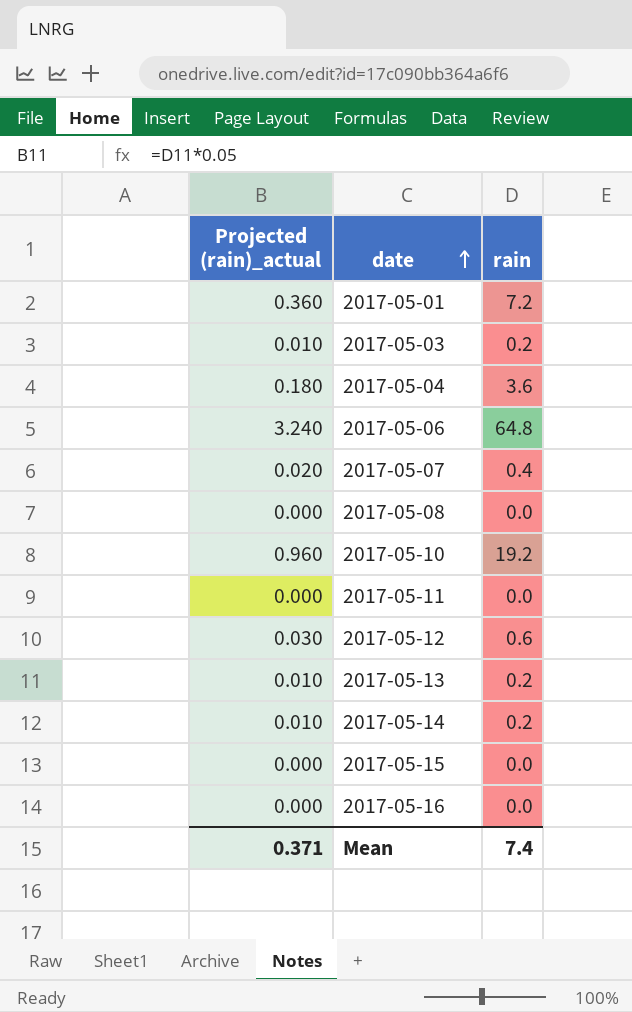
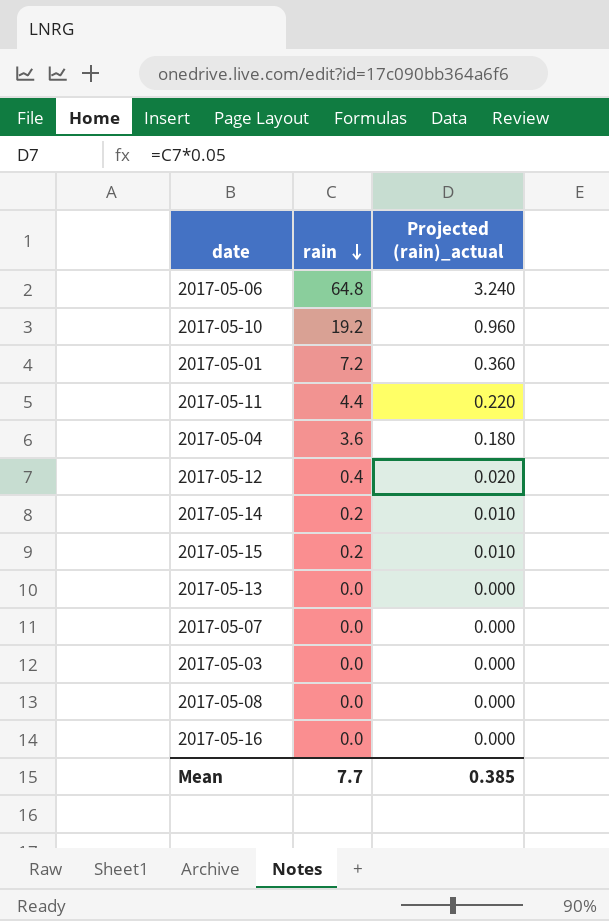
row order: date ascending -> rain descending
column Projected (rain)_actual | position: 1 -> 3
2017-05-11 | rain: 0.0 -> 4.4
2017-05-11 | Projected (rain)_actual: 0.000 -> 0.220
2017-05-12 | rain: 0.6 -> 0.4
2017-05-12 | Projected (rain)_actual: 0.030 -> 0.020
2017-05-15 | rain: 0.0 -> 0.2
2017-05-15 | Projected (rain)_actual: 0.000 -> 0.010
2017-05-13 | rain: 0.2 -> 0.0
2017-05-13 | Projected (rain)_actual: 0.010 -> 0.000
2017-05-07 | rain: 0.4 -> 0.0
2017-05-07 | Projected (rain)_actual: 0.020 -> 0.000
2017-05-03 | rain: 0.2 -> 0.0
2017-05-03 | Projected (rain)_actual: 0.010 -> 0.000
Mean | rain: 7.4 -> 7.7
Mean | Projected (rain)_actual: 0.371 -> 0.385

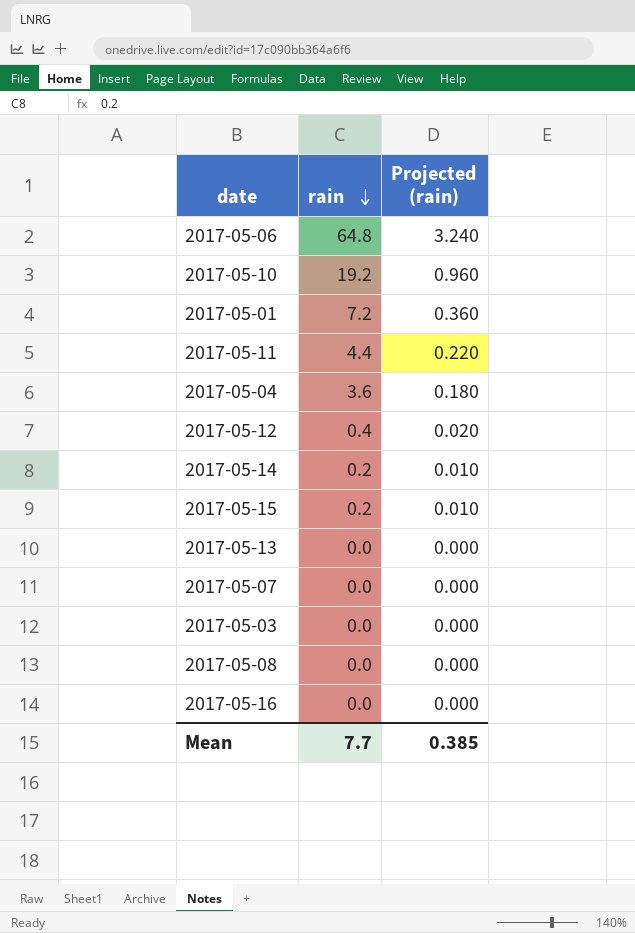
column name: Projected (rain)_actual -> Projected (rain)

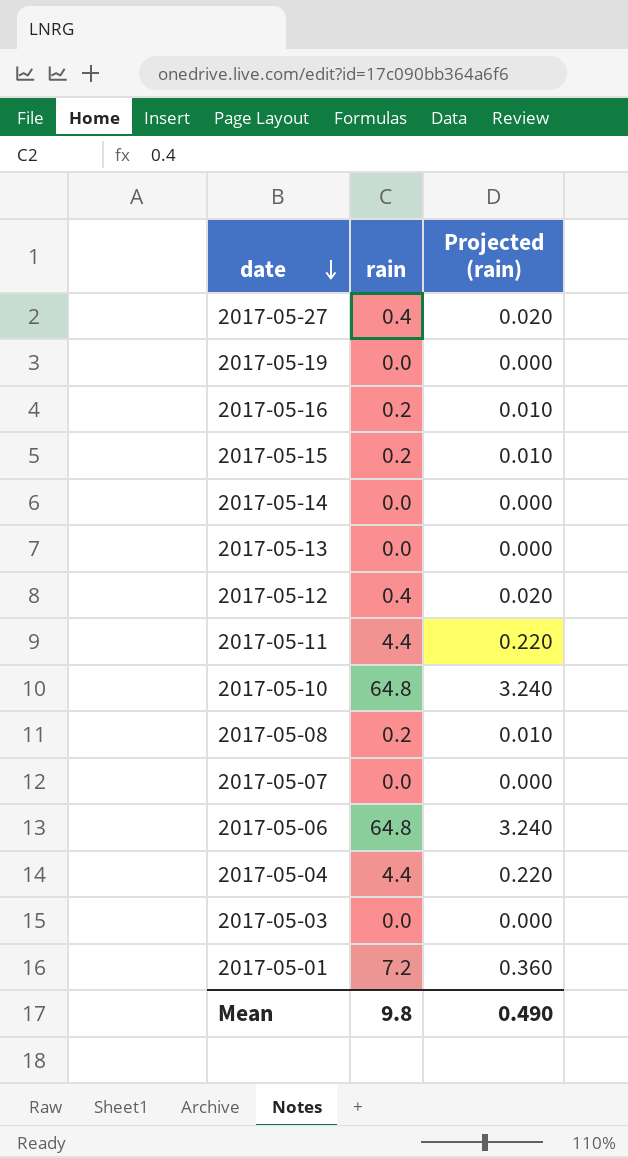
row order: rain descending -> date descending
row 2017-05-27: none -> 0.4 | 0.020
row 2017-05-19: none -> 0.0 | 0.000
2017-05-16 | rain: 0.0 -> 0.2
2017-05-16 | Projected (rain): 0.000 -> 0.010
2017-05-14 | rain: 0.2 -> 0.0
2017-05-14 | Projected (rain): 0.010 -> 0.000
2017-05-10 | rain: 19.2 -> 64.8
2017-05-10 | Projected (rain): 0.960 -> 3.240
2017-05-08 | rain: 0.0 -> 0.2
2017-05-08 | Projected (rain): 0.000 -> 0.010
2017-05-04 | rain: 3.6 -> 4.4
2017-05-04 | Projected (rain): 0.180 -> 0.220
Mean | rain: 7.7 -> 9.8
Mean | Projected (rain): 0.385 -> 0.490

